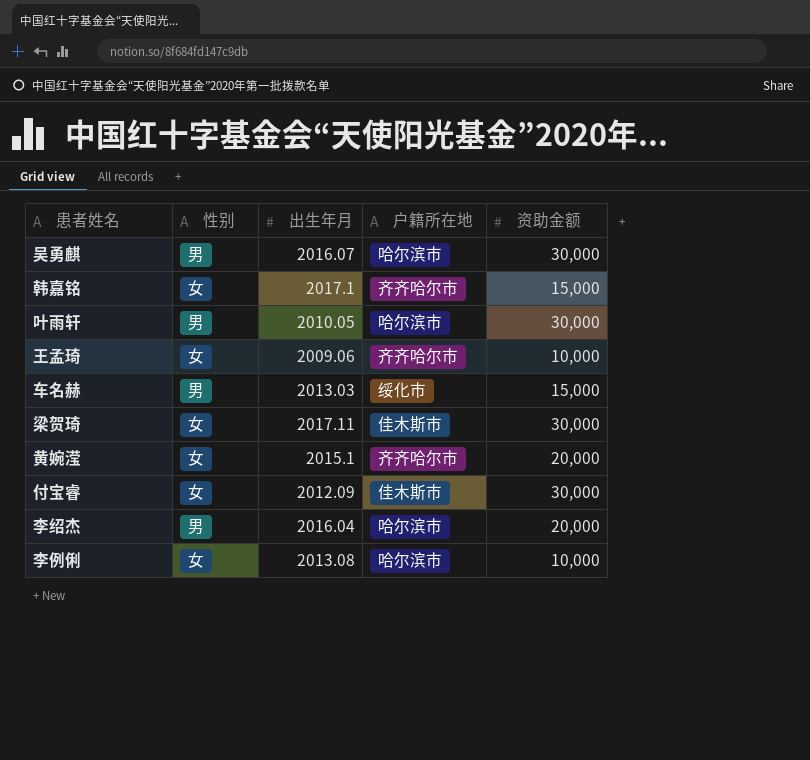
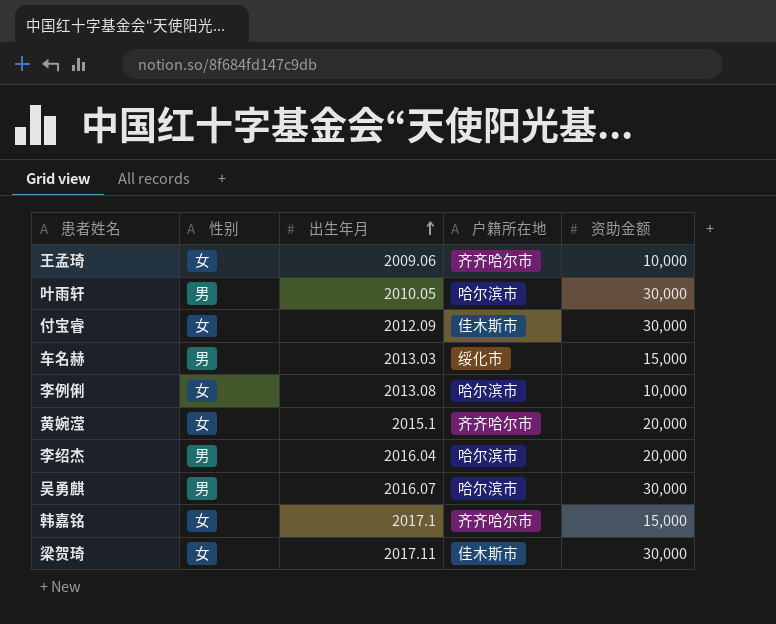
row order: none -> 出生年月 ascending

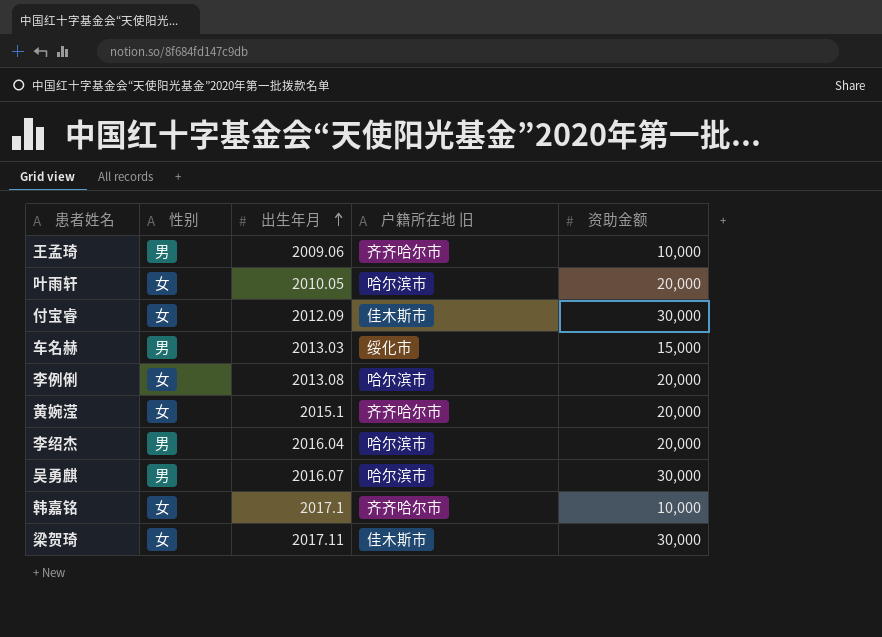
column name: 户籍所在地 -> 户籍所在地 旧
王孟琦 | 性别: 女 -> 男
叶雨轩 | 性别: 男 -> 女
叶雨轩 | 资助金额: 30,000 -> 20,000
李例俐 | 资助金额: 10,000 -> 20,000
韩嘉铭 | 资助金额: 15,000 -> 10,000

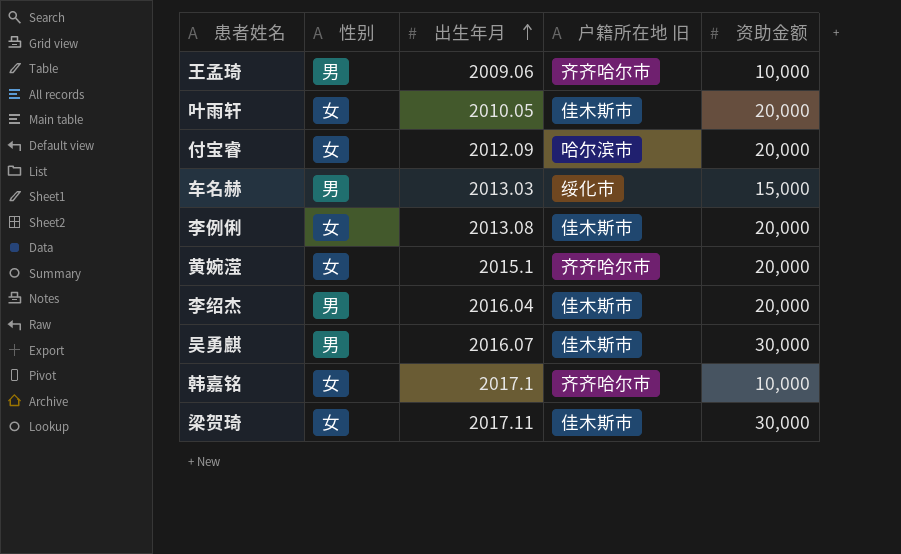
叶雨轩 | 户籍所在地 旧: 哈尔滨市 -> 佳木斯市
付宝睿 | 户籍所在地 旧: 佳木斯市 -> 哈尔滨市
付宝睿 | 资助金额: 30,000 -> 20,000
李例俐 | 户籍所在地 旧: 哈尔滨市 -> 佳木斯市
李绍杰 | 户籍所在地 旧: 哈尔滨市 -> 佳木斯市
吴勇麒 | 户籍所在地 旧: 哈尔滨市 -> 佳木斯市

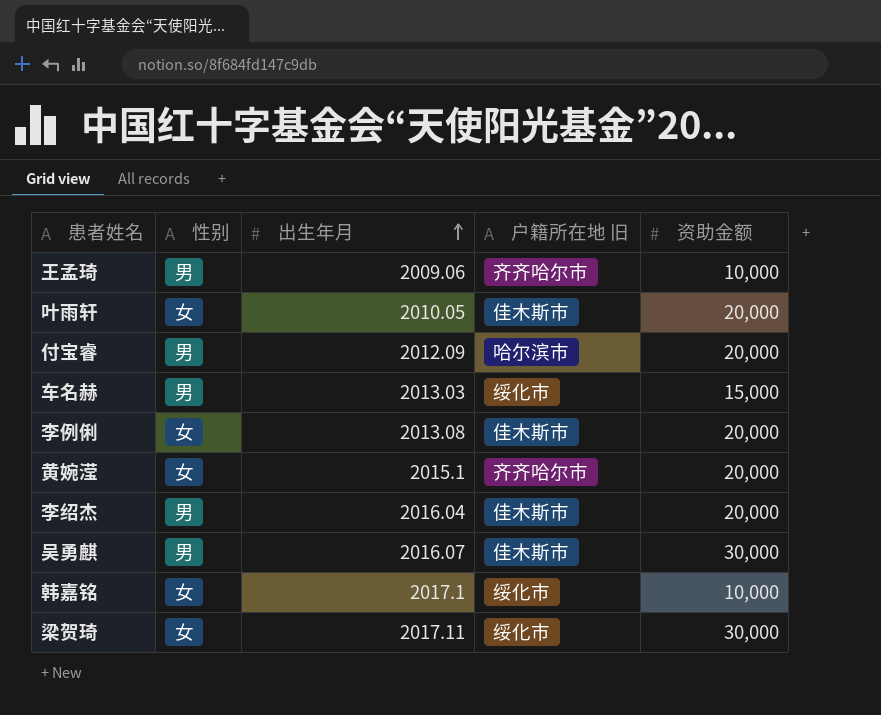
付宝睿 | 性别: 女 -> 男
韩嘉铭 | 户籍所在地 旧: 齐齐哈尔市 -> 绥化市
梁贺琦 | 户籍所在地 旧: 佳木斯市 -> 绥化市

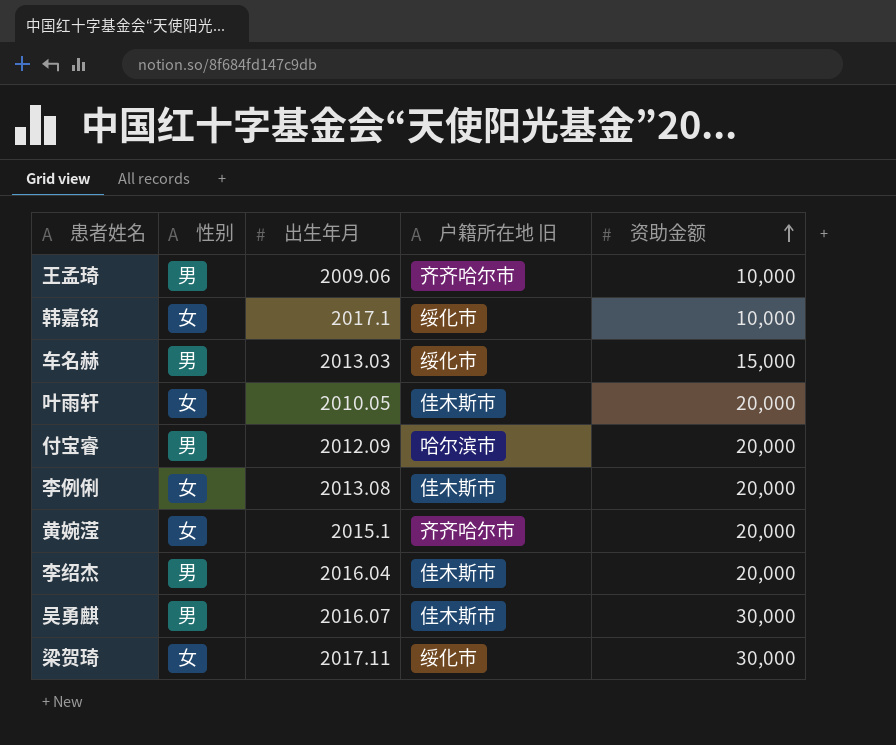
row order: 出生年月 ascending -> 资助金额 ascending

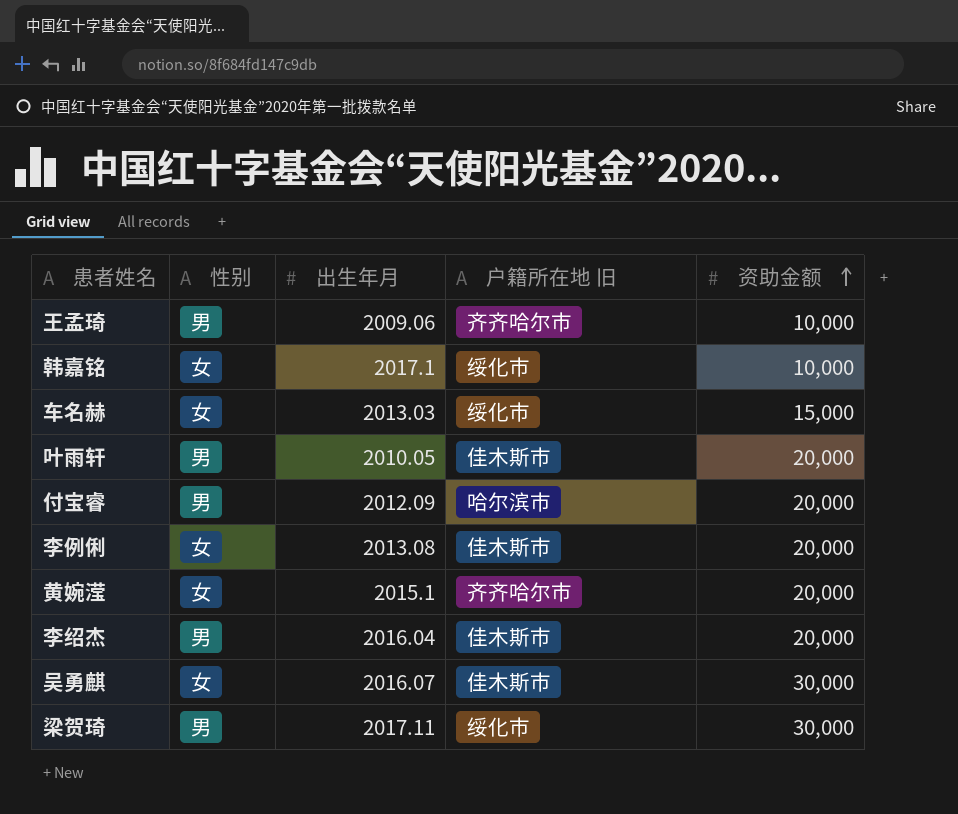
车名赫 | 性别: 男 -> 女
叶雨轩 | 性别: 女 -> 男
吴勇麒 | 性别: 男 -> 女
梁贺琦 | 性别: 女 -> 男

